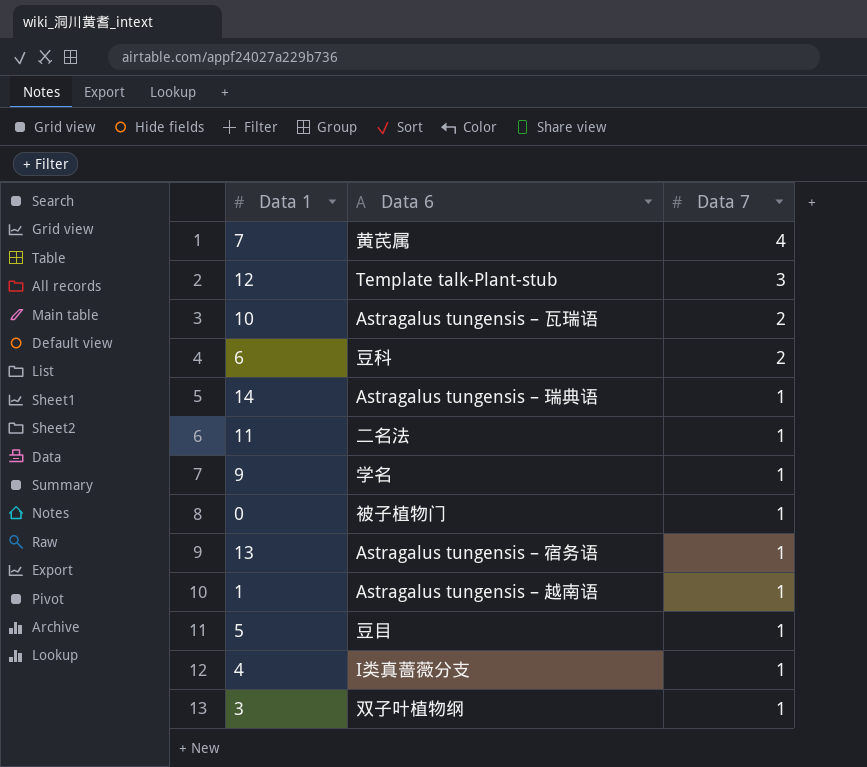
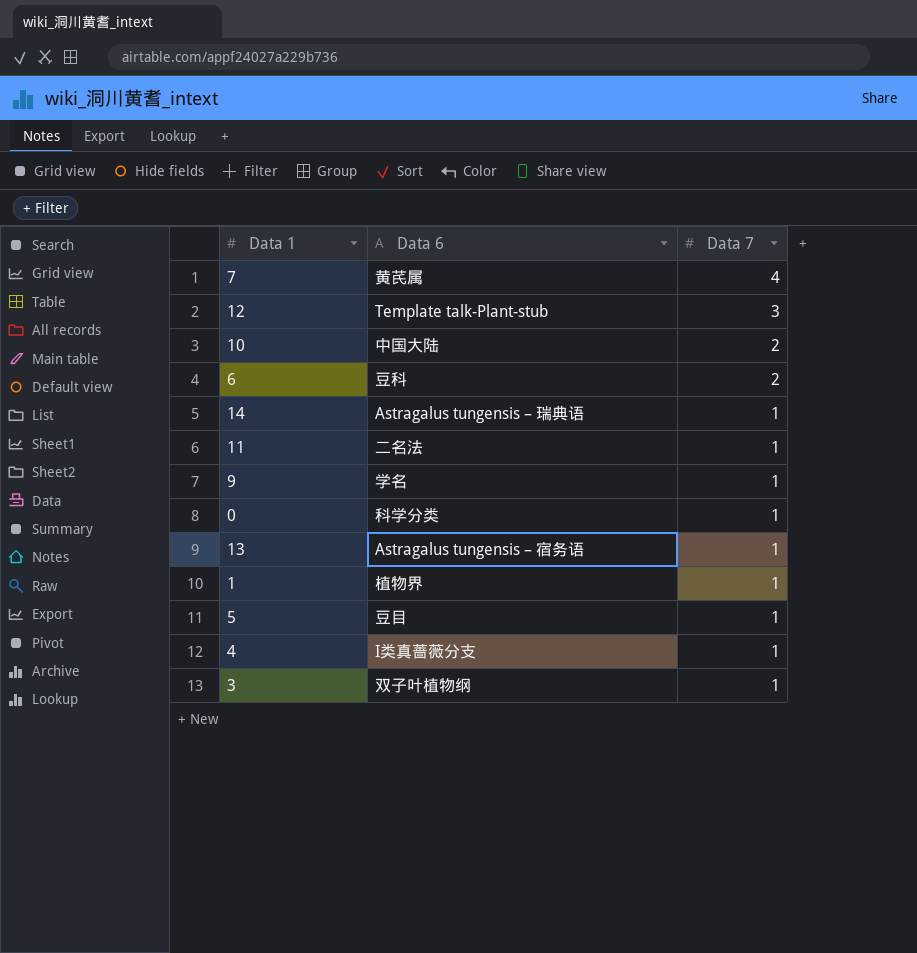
10 | Data 6: Astragalus tungensis – 瓦瑞语 -> 中国大陆
0 | Data 6: 被子植物门 -> 科学分类
1 | Data 6: Astragalus tungensis – 越南语 -> 植物界

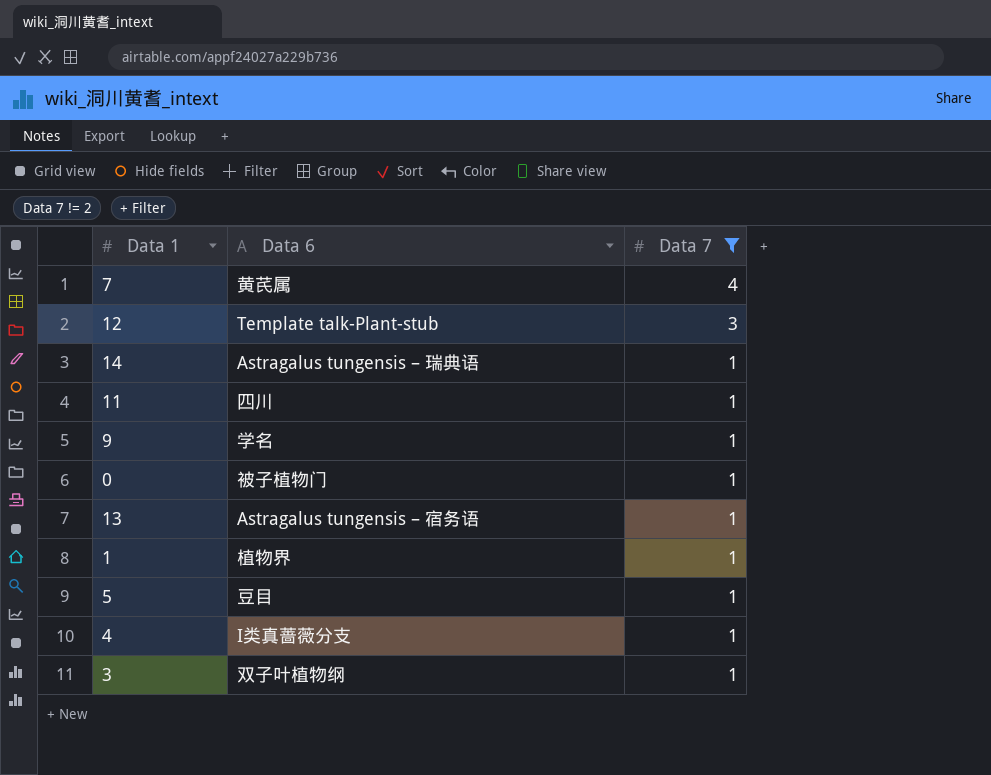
filter: none -> Data 7 != 2
11 | Data 6: 二名法 -> 四川
0 | Data 6: 科学分类 -> 被子植物门

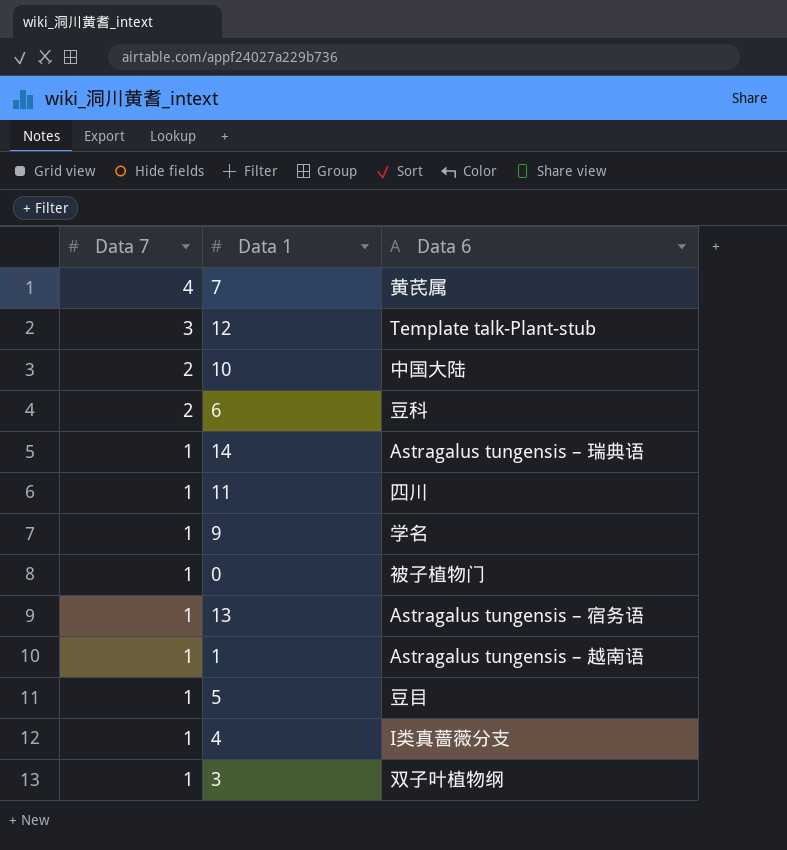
filter: Data 7 != 2 -> none
column Data 7 | position: 3 -> 1
1 | Data 6: 植物界 -> Astragalus tungensis – 越南语

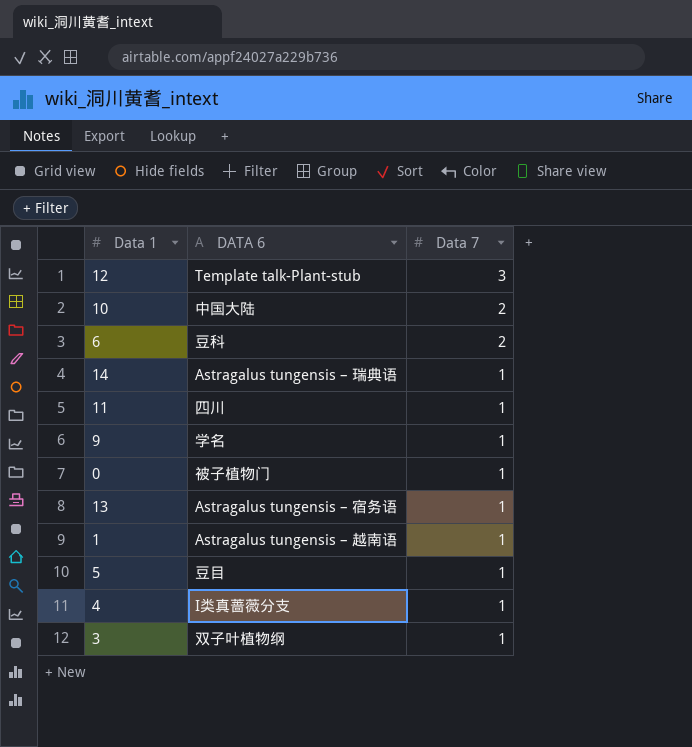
column name: Data 6 -> DATA 6
column Data 7 | position: 1 -> 3
row 7: 4 | 黄芪属 -> none

